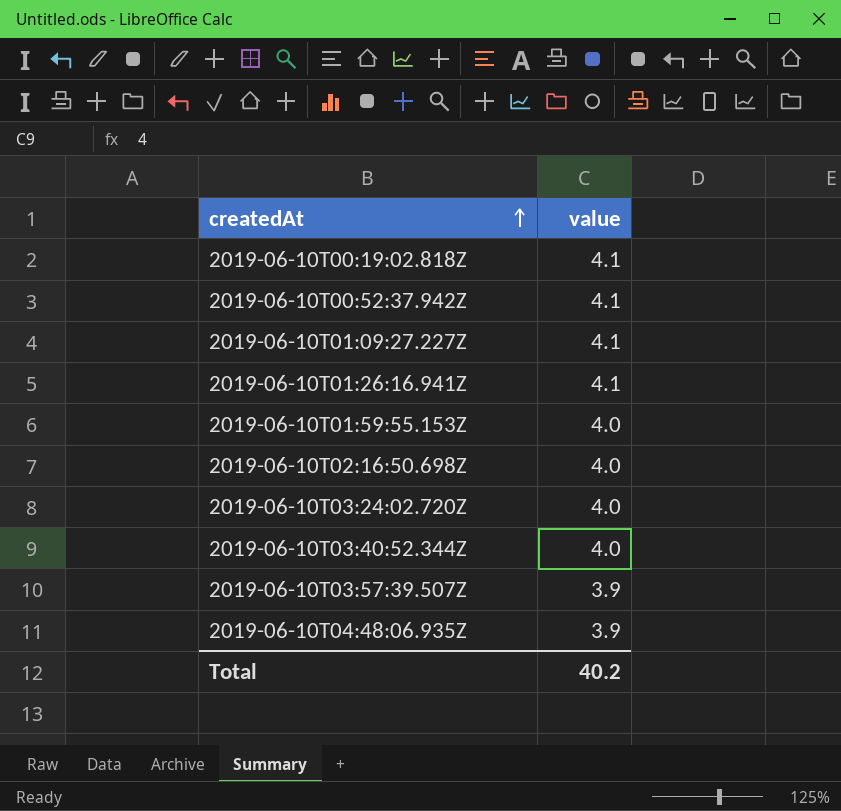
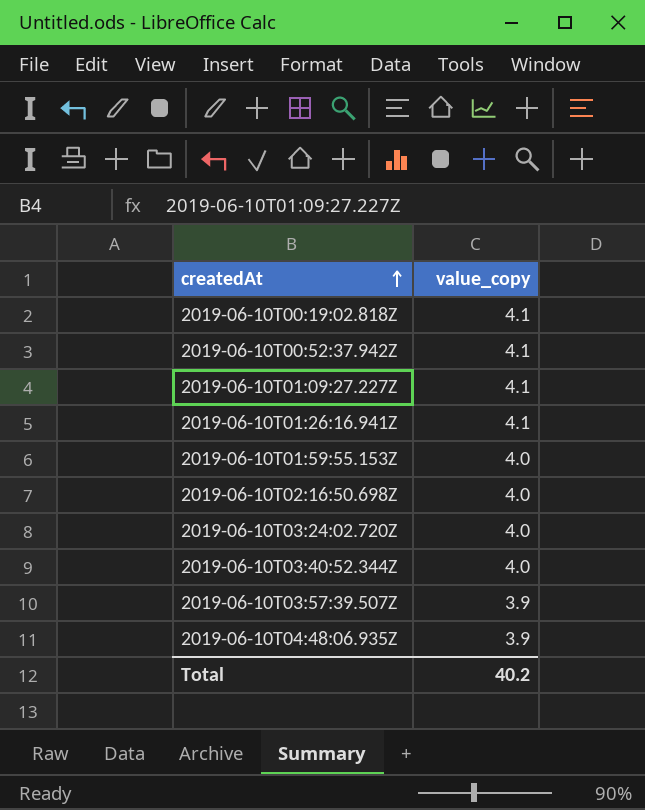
column name: value -> value_copy

